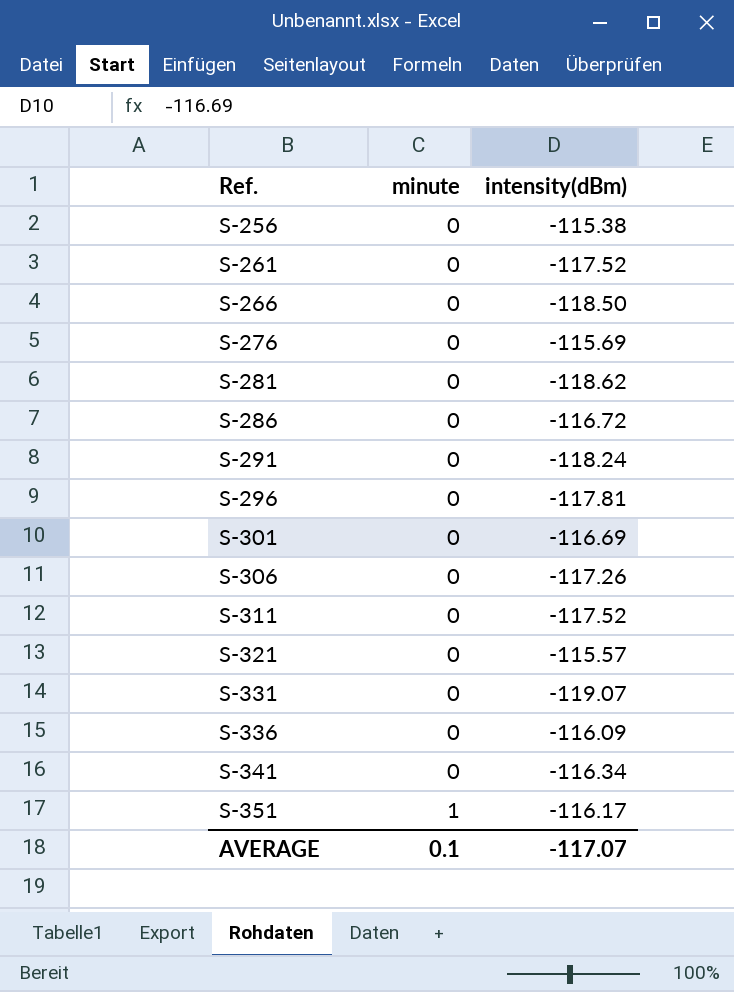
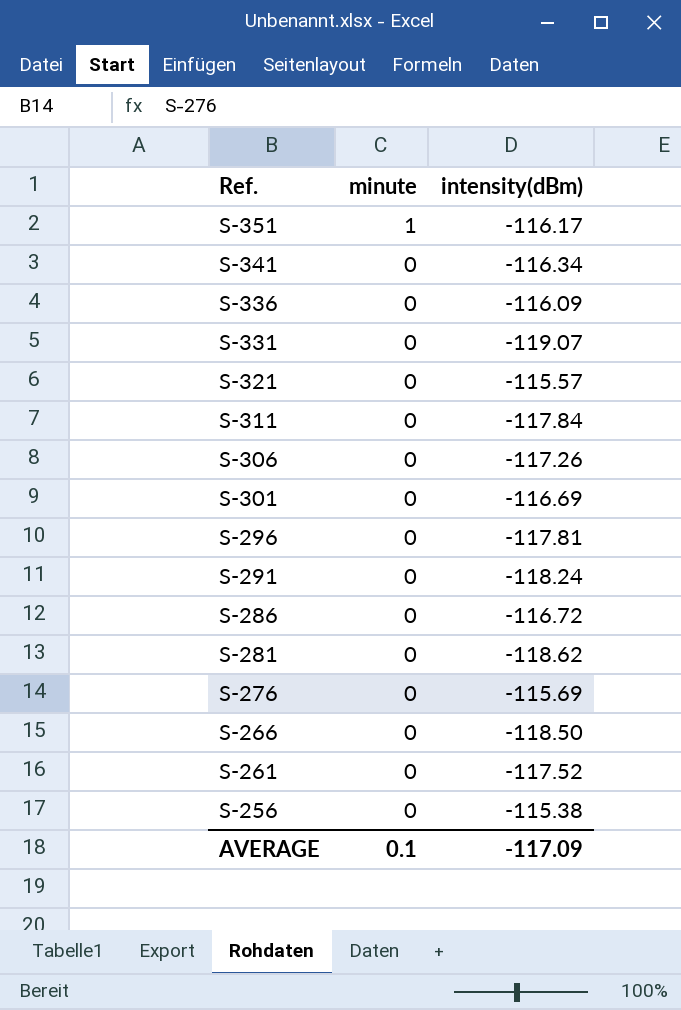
row order: Ref. ascending -> Ref. descending
S-311 | intensity(dBm): -117.52 -> -117.84
AVERAGE | intensity(dBm): -117.07 -> -117.09

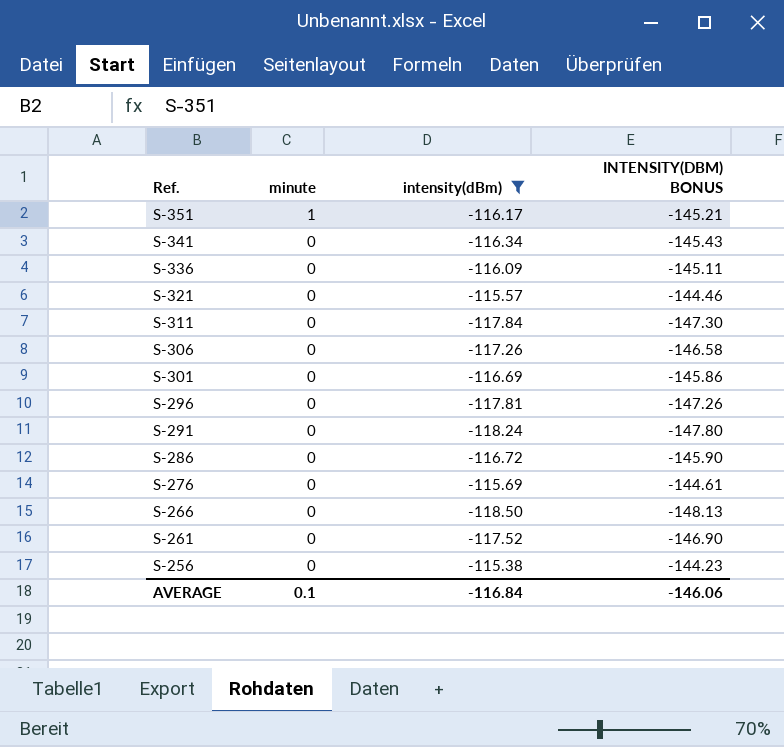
filter: none -> intensity(dBm) >= -118.50
column INTENSITY(DBM) BONUS | formula: none -> [intensity(dBm)] * 1.25
AVERAGE | intensity(dBm): -117.09 -> -116.84

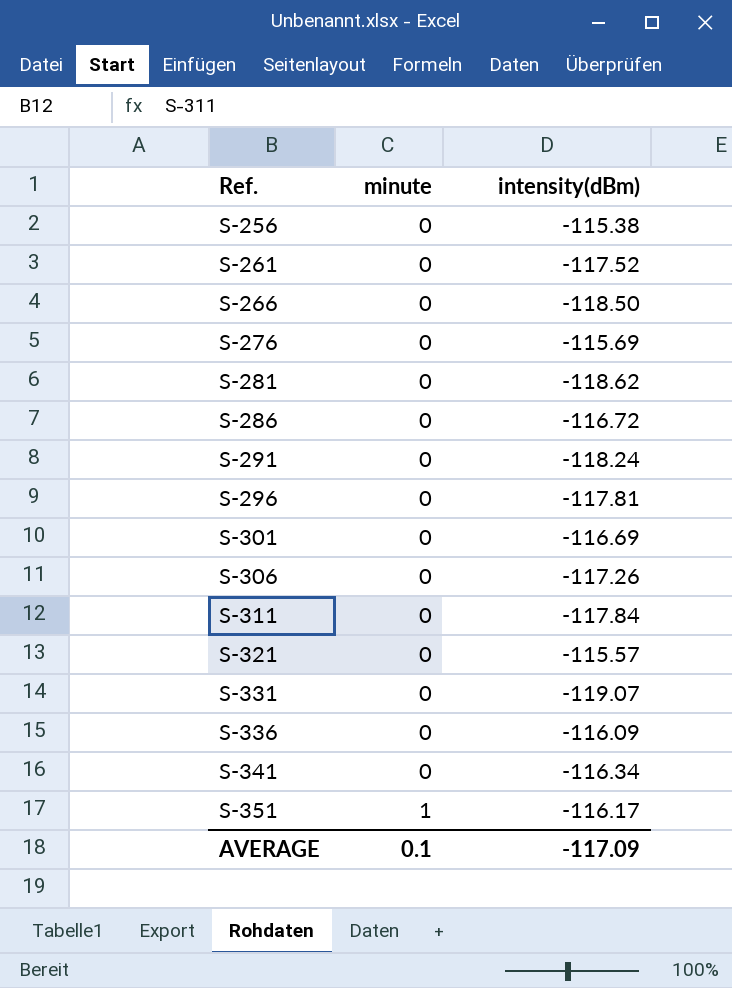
filter: intensity(dBm) >= -118.50 -> none
row order: Ref. descending -> Ref. ascending
column INTENSITY(DBM) BONUS | formula: [intensity(dBm)] * 1.25 -> none
AVERAGE | intensity(dBm): -116.84 -> -117.09

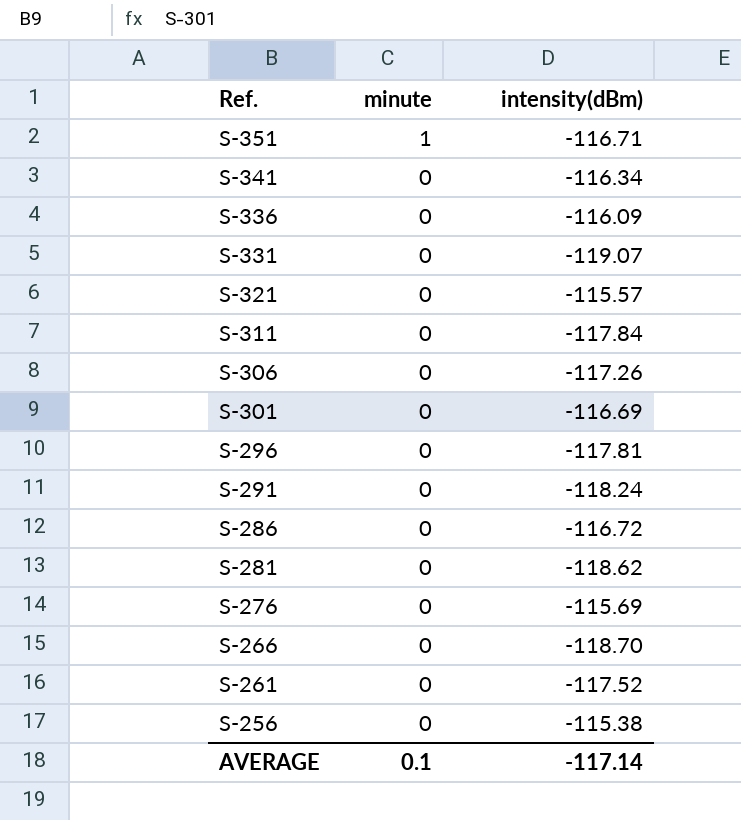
row order: Ref. ascending -> Ref. descending
S-351 | intensity(dBm): -116.17 -> -116.71
S-266 | intensity(dBm): -118.50 -> -118.70
AVERAGE | intensity(dBm): -117.09 -> -117.14

